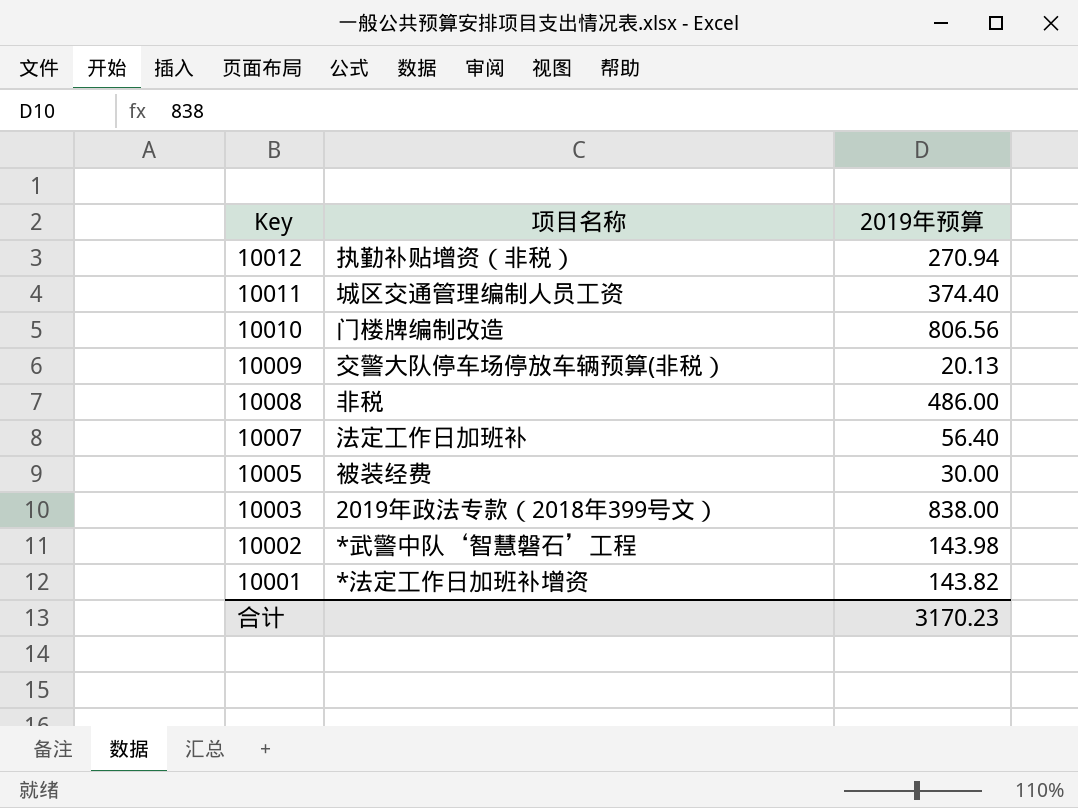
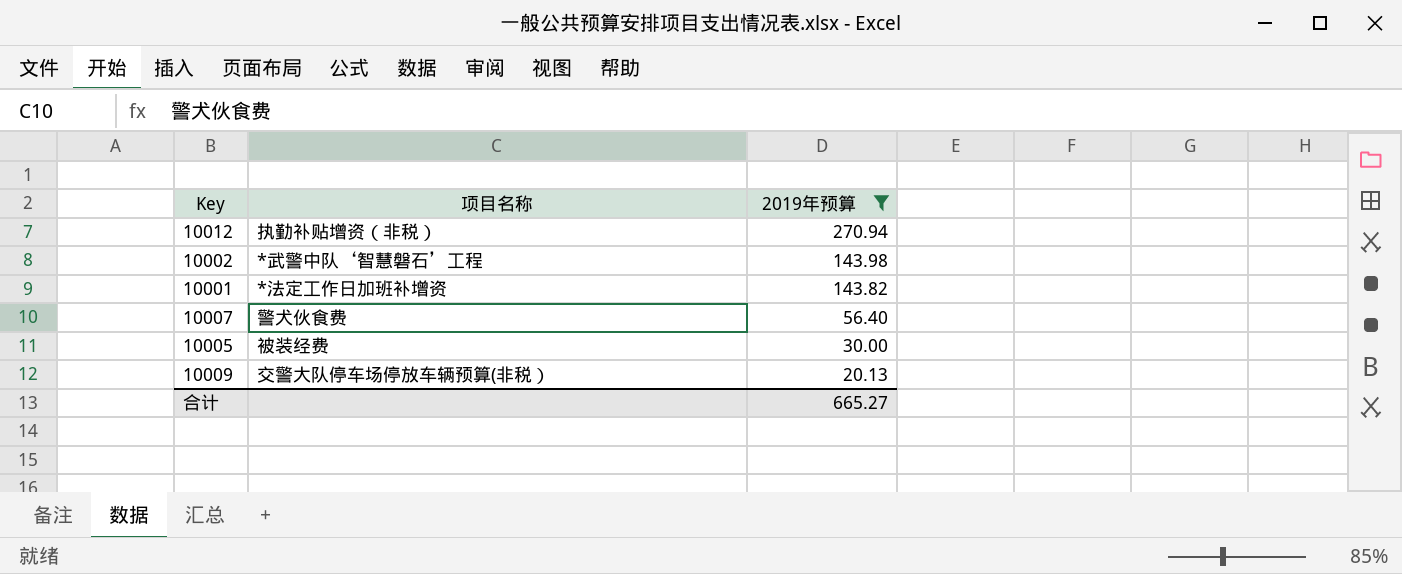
filter: none -> 2019年预算 <= 270.94
row order: Key descending -> 2019年预算 descending
10007 | 项目名称: 法定工作日加班补 -> 警犬伙食费
合计 | 2019年预算: 3170.23 -> 665.27

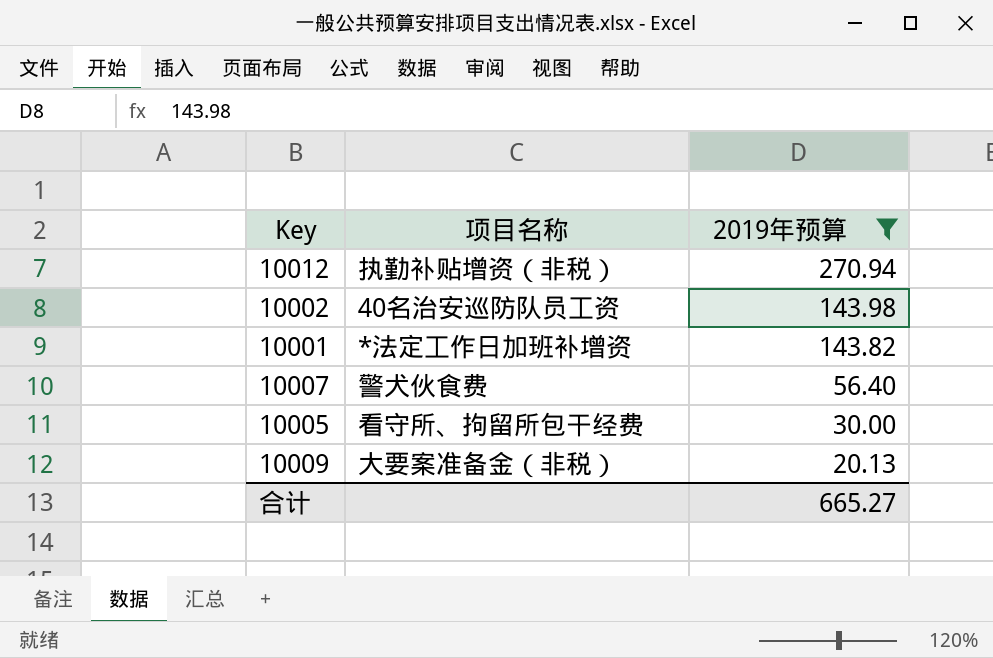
10002 | 项目名称: *武警中队‘智慧磐石’工程 -> 40名治安巡防队员工资
10005 | 项目名称: 被装经费 -> 看守所、拘留所包干经费
10009 | 项目名称: 交警大队停车场停放车辆预算(非税） -> 大要案准备金（非税）

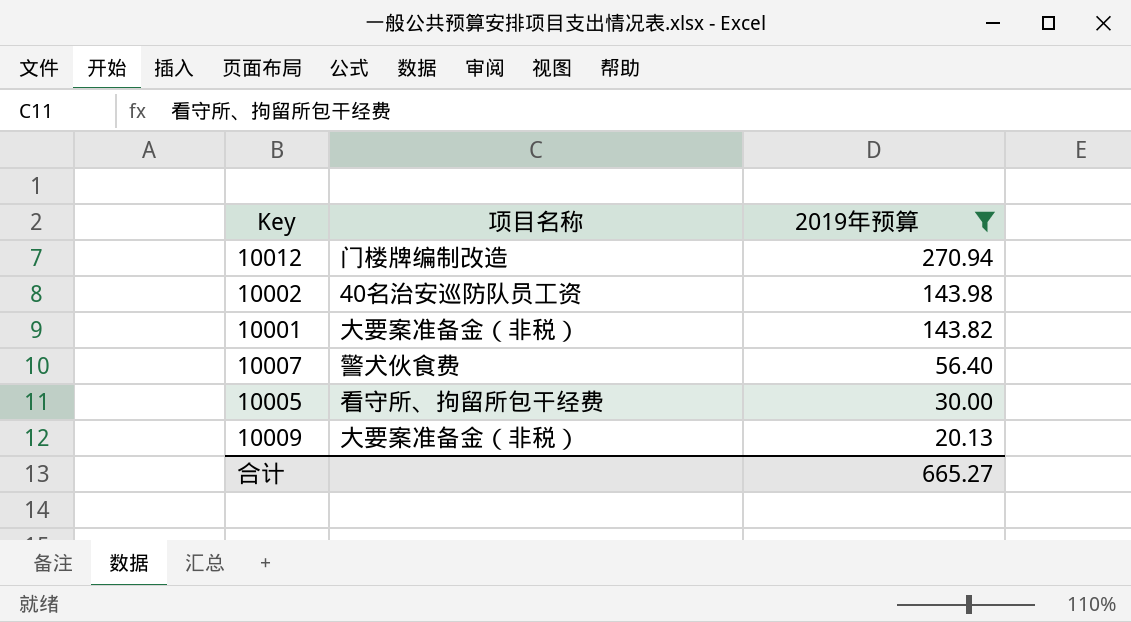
10012 | 项目名称: 执勤补贴增资（非税） -> 门楼牌编制改造
10001 | 项目名称: *法定工作日加班补增资 -> 大要案准备金（非税）

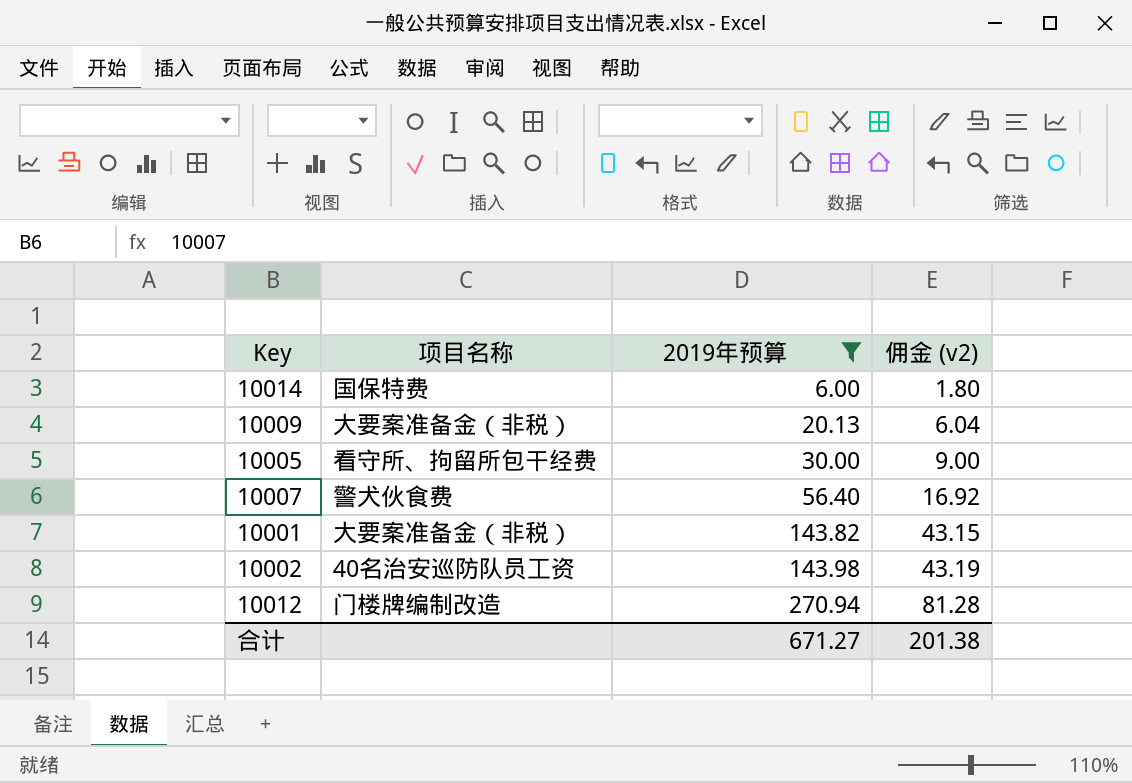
row order: 2019年预算 descending -> 2019年预算 ascending
column 佣金 (v2) | formula: none -> [2019年预算] * 0.3
row 10014: none -> 国保特费 | 6.00 | 1.80
合计 | 2019年预算: 665.27 -> 671.27

